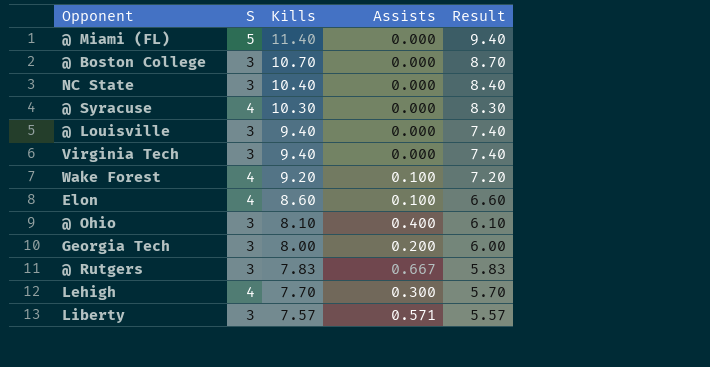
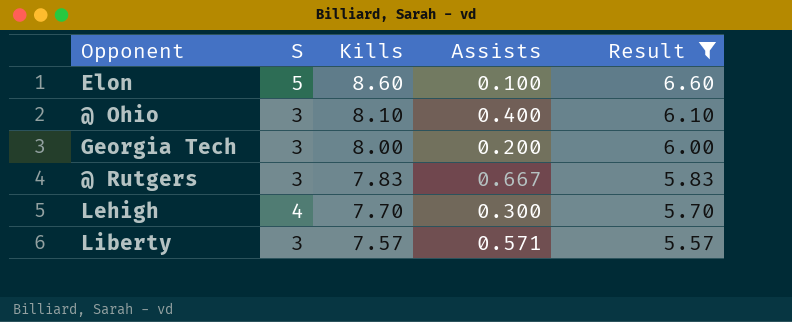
filter: none -> Result <= 6.60
Elon | S: 4 -> 5

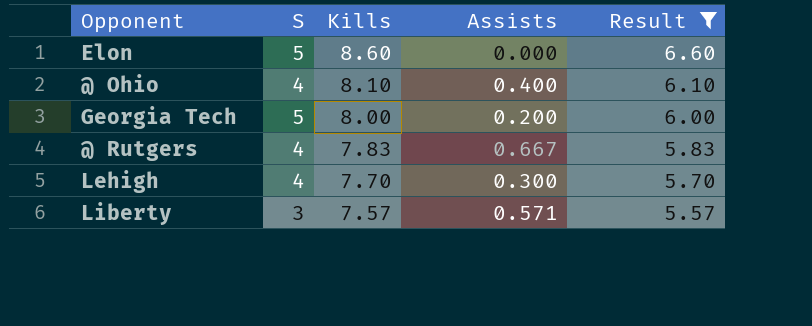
Elon | Assists: 0.100 -> 0.000
@ Ohio | S: 3 -> 4
Georgia Tech | S: 3 -> 5
@ Rutgers | S: 3 -> 4

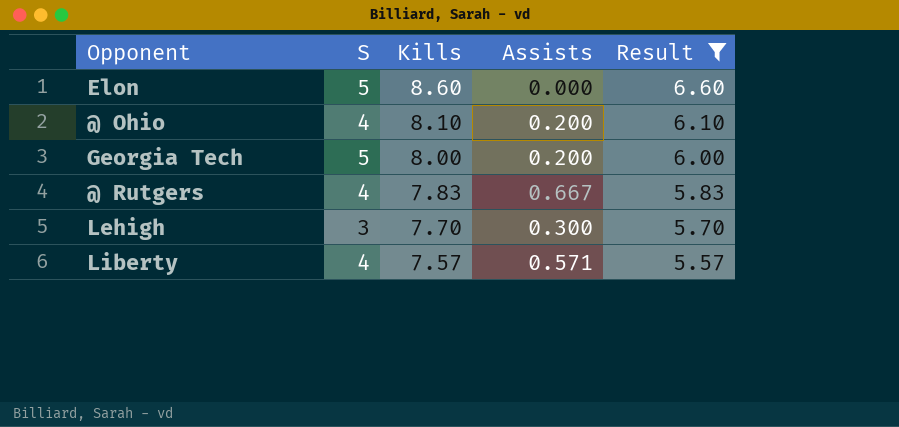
@ Ohio | Assists: 0.400 -> 0.200
Lehigh | S: 4 -> 3
Liberty | S: 3 -> 4

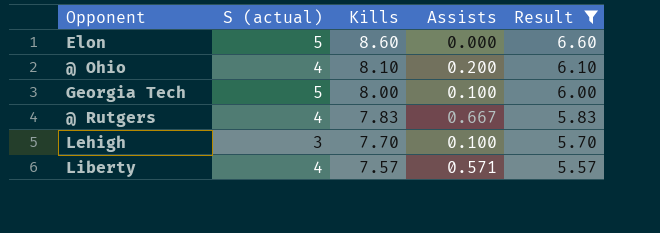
column name: S -> S (actual)
Georgia Tech | Assists: 0.200 -> 0.100
Lehigh | Assists: 0.300 -> 0.100

